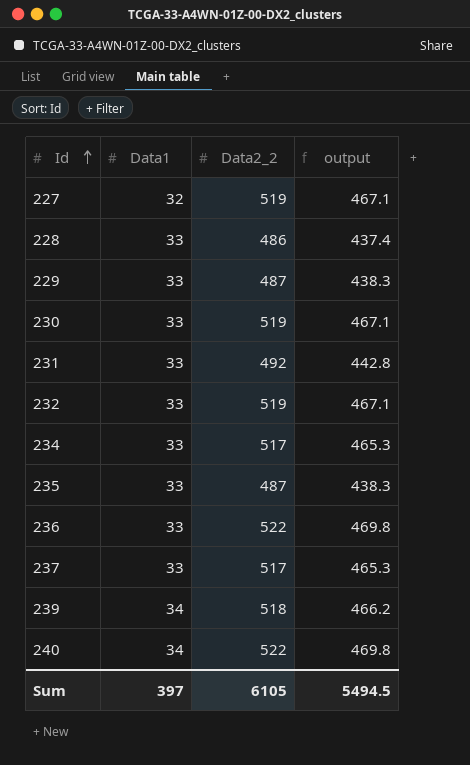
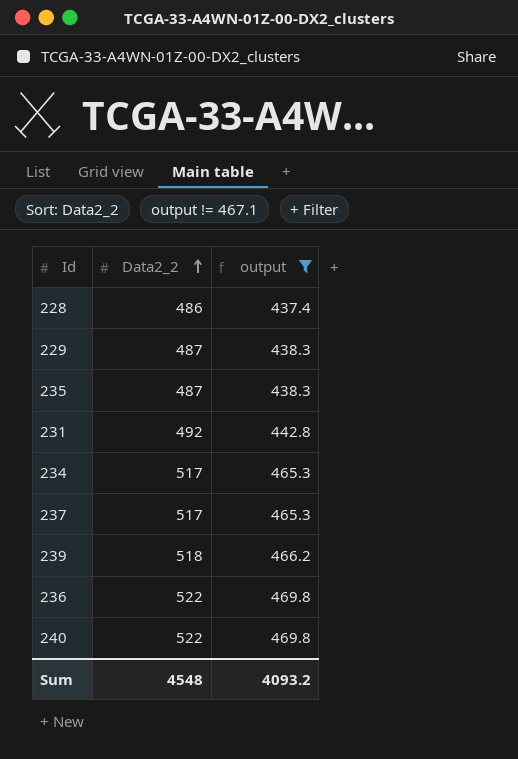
filter: none -> output != 467.1
row order: Id ascending -> Data2_2 ascending
column Data1 | position: 2 -> none
Sum | Data2_2: 6105 -> 4548
Sum | output: 5494.5 -> 4093.2

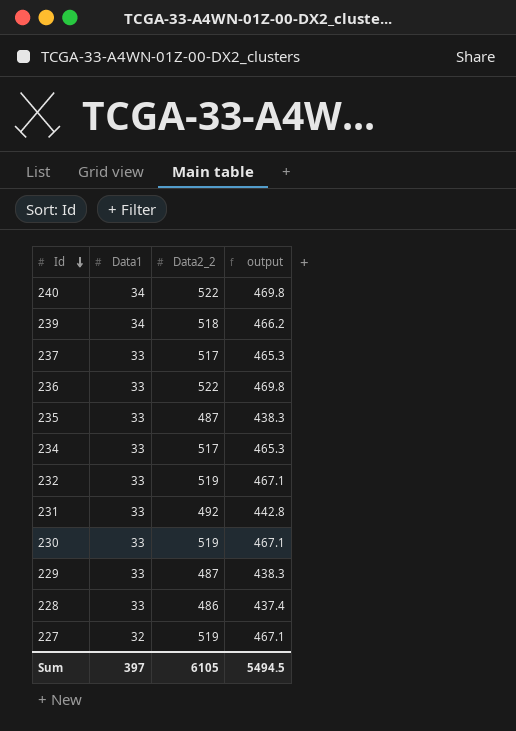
filter: output != 467.1 -> none
row order: Data2_2 ascending -> Id descending
column Data1 | position: none -> 2
Sum | Data2_2: 4548 -> 6105
Sum | output: 4093.2 -> 5494.5

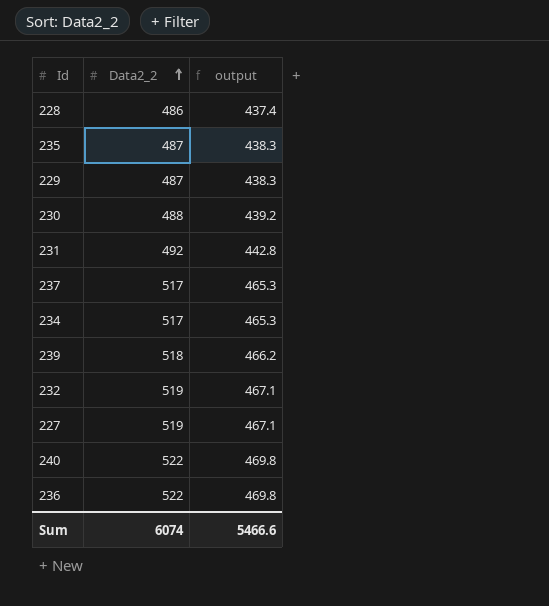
row order: Id descending -> Data2_2 ascending
column Data1 | position: 2 -> none
230 | Data2_2: 519 -> 488
230 | output: 467.1 -> 439.2
Sum | Data2_2: 6105 -> 6074
Sum | output: 5494.5 -> 5466.6

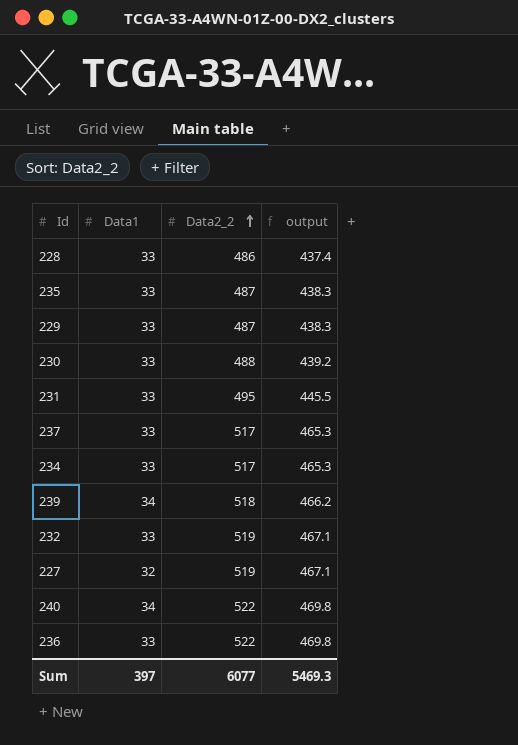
column Data1 | position: none -> 2
231 | Data2_2: 492 -> 495
231 | output: 442.8 -> 445.5
Sum | Data2_2: 6074 -> 6077
Sum | output: 5466.6 -> 5469.3

